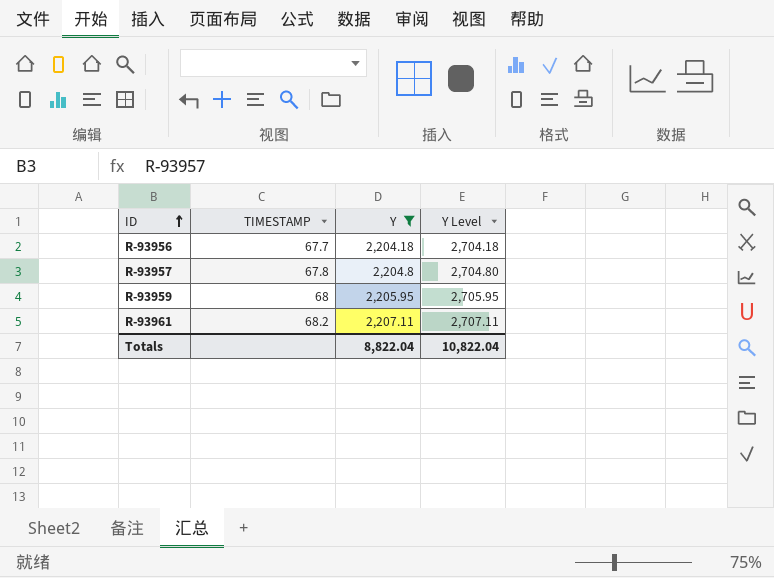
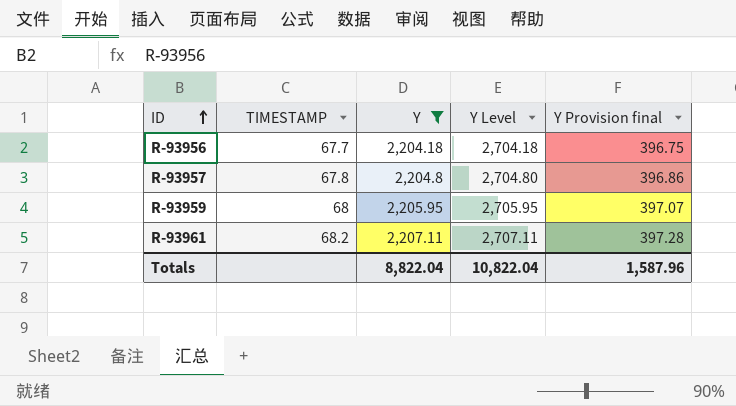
column Y Provision final | formula: none -> [Y] * 0.18

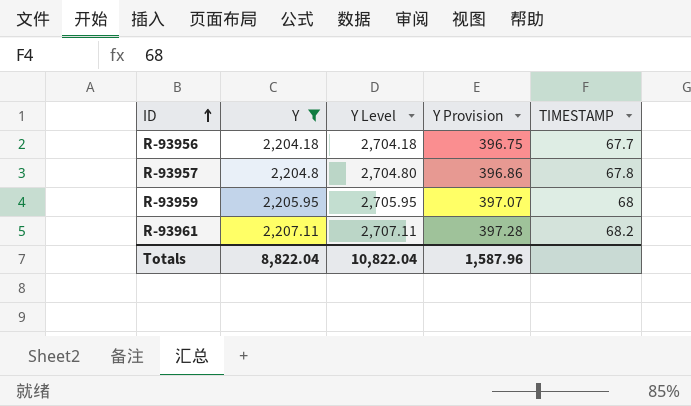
column name: Y Provision final -> Y Provision
column TIMESTAMP | position: 2 -> 5

